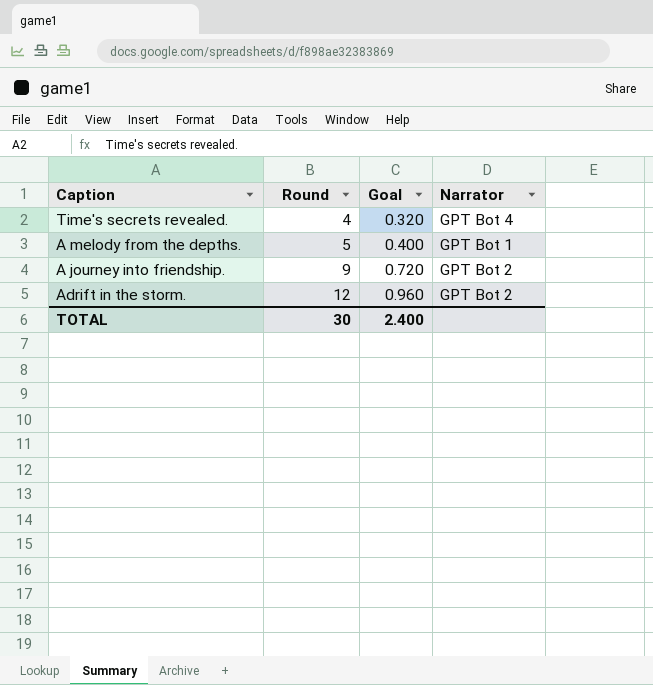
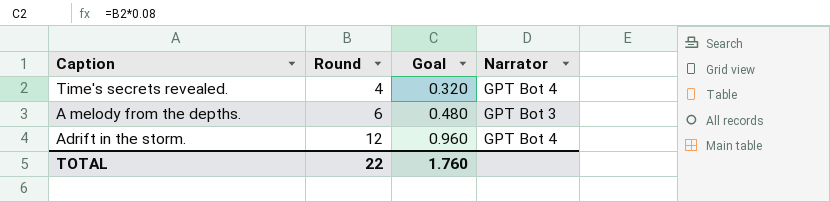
row A journey into friendship.: 9 | 0.720 | GPT Bot 2 -> none
A melody from the depths. | Round: 5 -> 6
A melody from the depths. | Goal: 0.400 -> 0.480
A melody from the depths. | Narrator: GPT Bot 1 -> GPT Bot 3
Adrift in the storm. | Narrator: GPT Bot 2 -> GPT Bot 4
TOTAL | Round: 30 -> 22
TOTAL | Goal: 2.400 -> 1.760

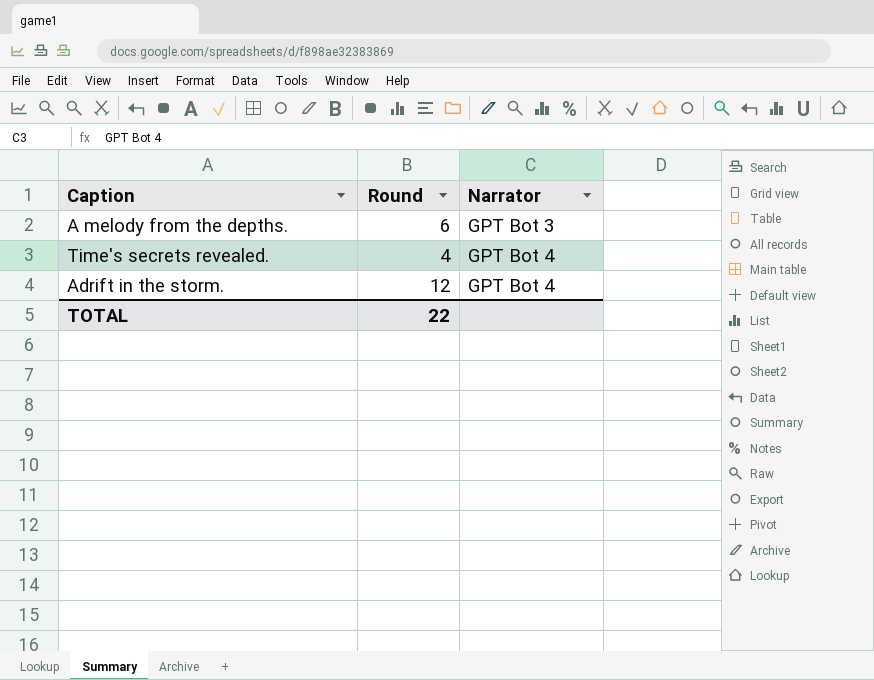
row order: Round ascending -> Narrator ascending
column Goal | formula: [Round] * 0.08 -> none

